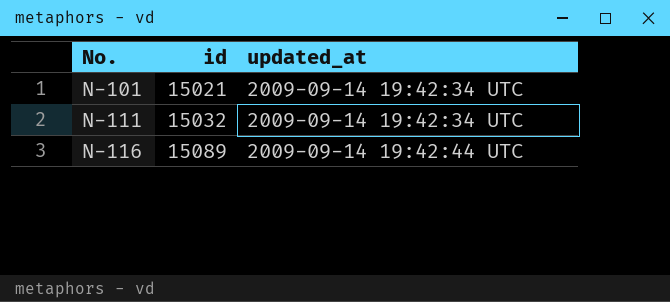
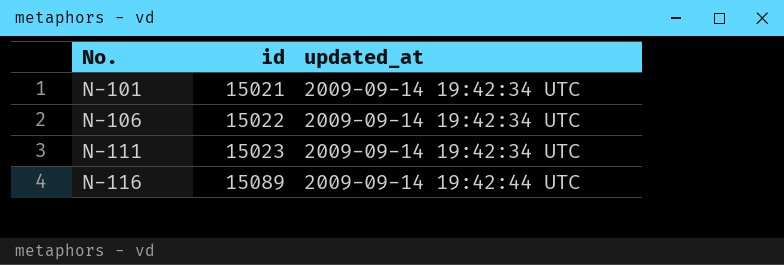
row N-106: none -> 15022 | 2009-09-14 19:42:34 UTC
N-111 | id: 15032 -> 15023

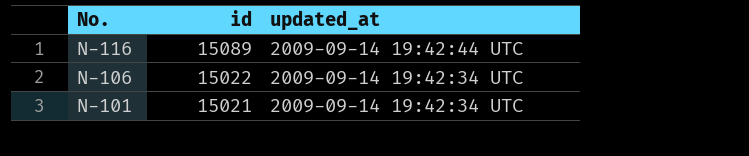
row order: No. ascending -> No. descending
row N-111: 15023 | 2009-09-14 19:42:34 UTC -> none

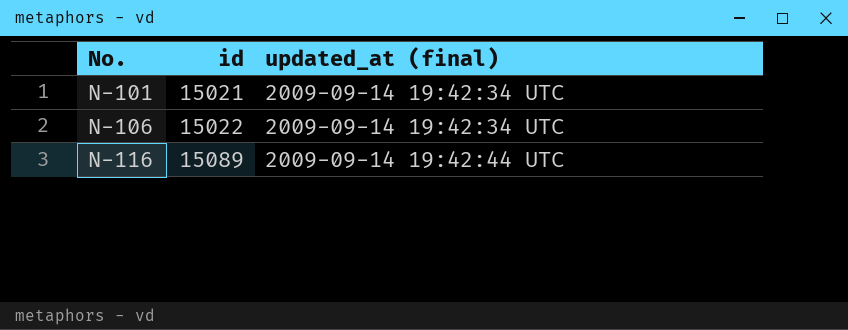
row order: No. descending -> No. ascending
column name: updated_at -> updated_at (final)

